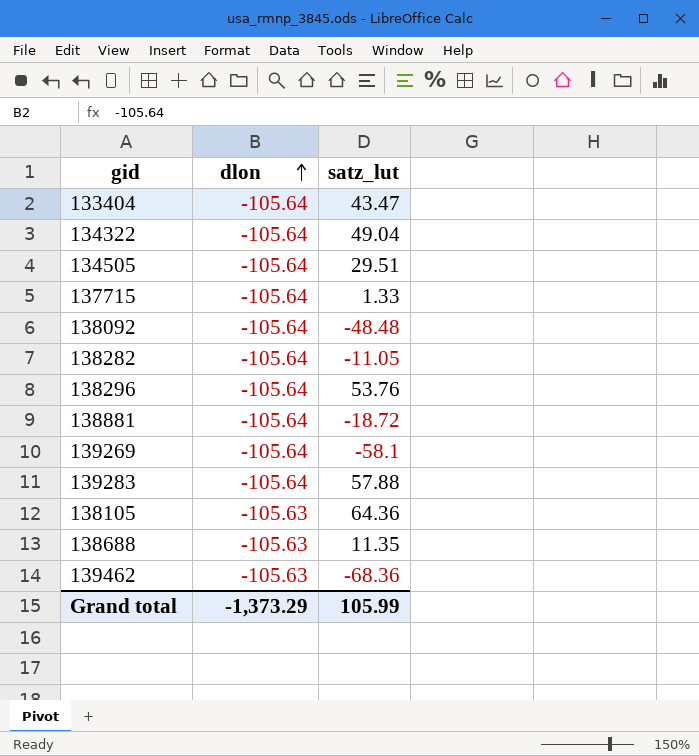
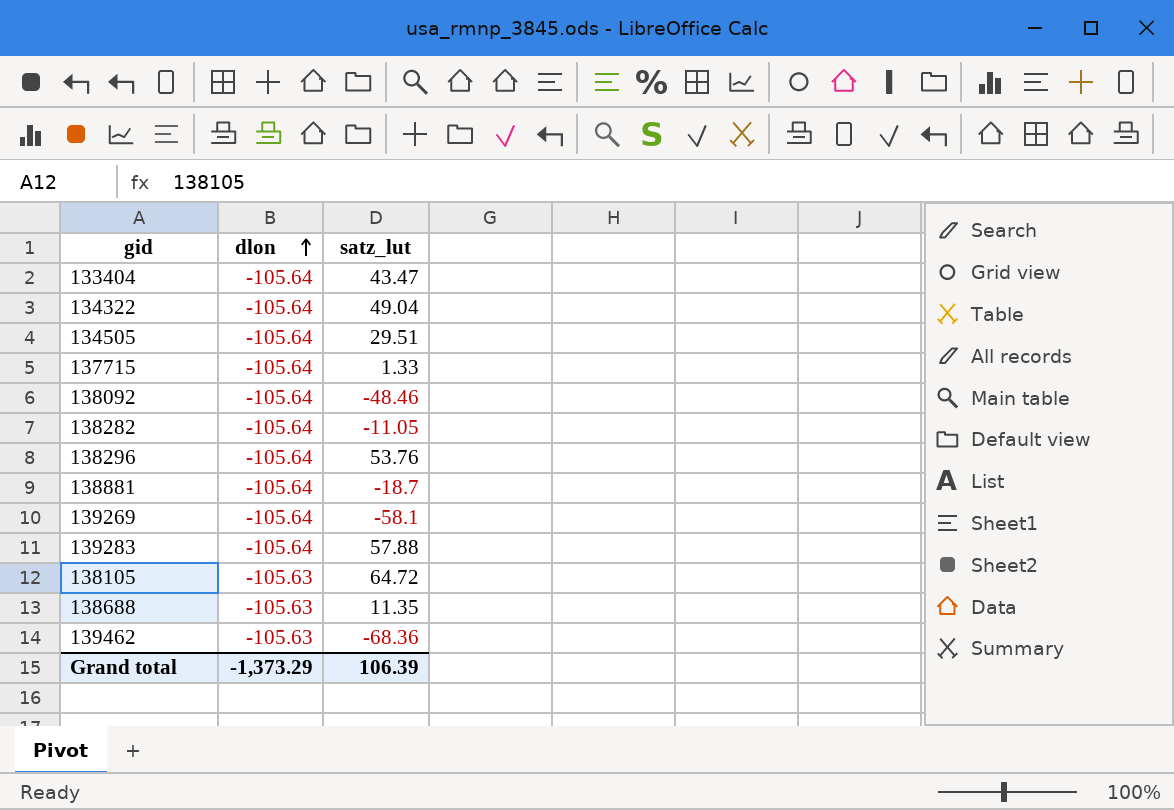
138092 | satz_lut: -48.48 -> -48.46
138881 | satz_lut: -18.72 -> -18.7
138105 | satz_lut: 64.36 -> 64.72
Grand total | satz_lut: 105.99 -> 106.39

